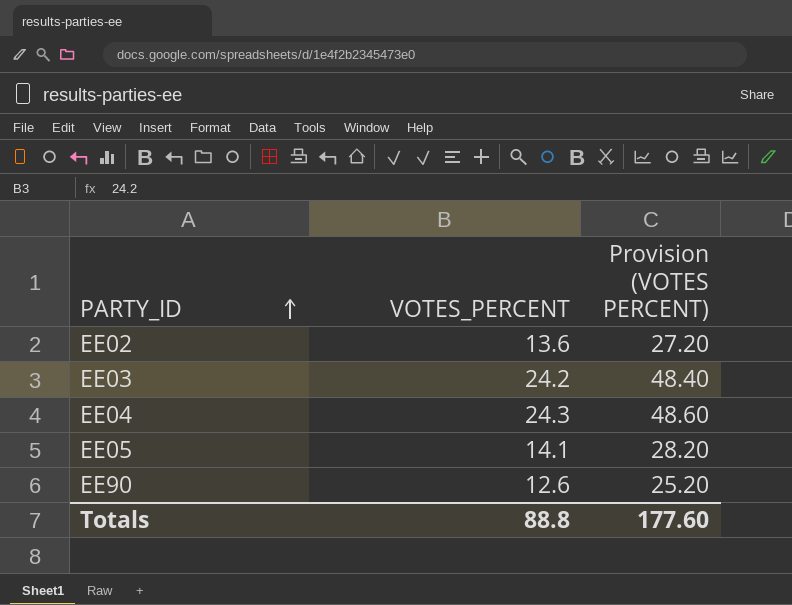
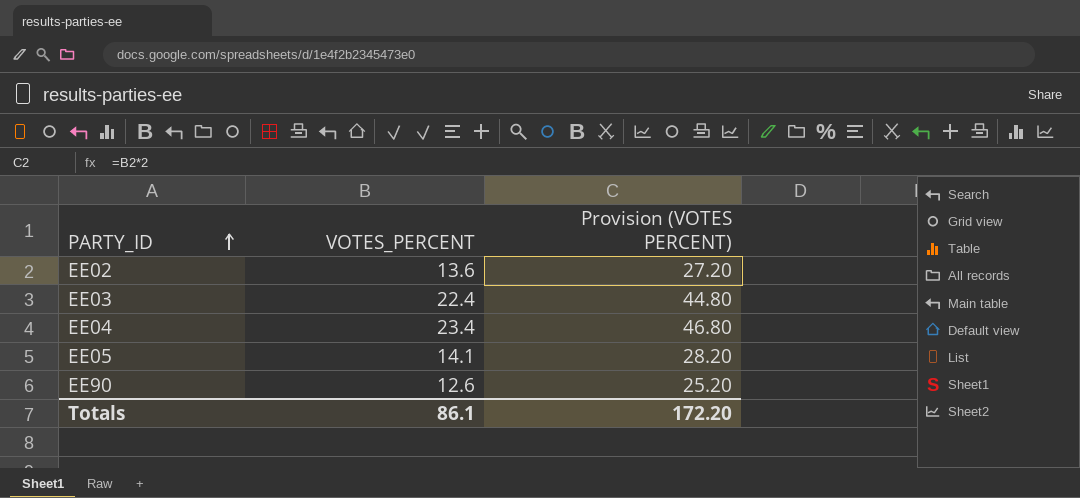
EE03 | VOTES_PERCENT: 24.2 -> 22.4
EE03 | Provision (VOTES PERCENT): 48.40 -> 44.80
EE04 | VOTES_PERCENT: 24.3 -> 23.4
EE04 | Provision (VOTES PERCENT): 48.60 -> 46.80
Totals | VOTES_PERCENT: 88.8 -> 86.1
Totals | Provision (VOTES PERCENT): 177.60 -> 172.20

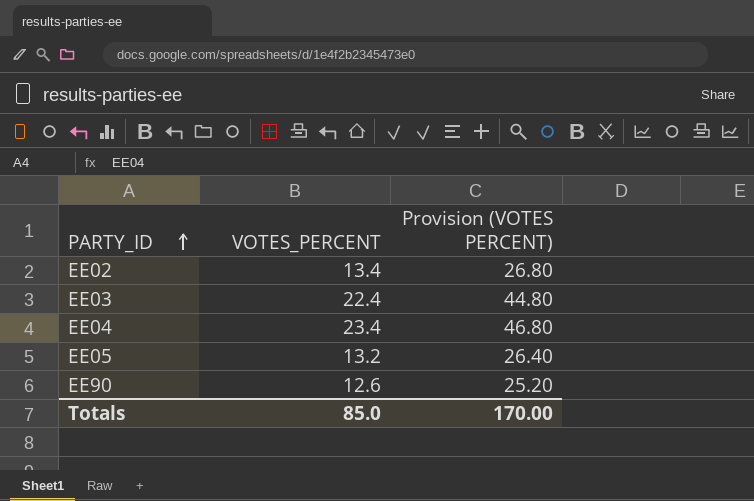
EE02 | VOTES_PERCENT: 13.6 -> 13.4
EE02 | Provision (VOTES PERCENT): 27.20 -> 26.80
EE05 | VOTES_PERCENT: 14.1 -> 13.2
EE05 | Provision (VOTES PERCENT): 28.20 -> 26.40
Totals | VOTES_PERCENT: 86.1 -> 85.0
Totals | Provision (VOTES PERCENT): 172.20 -> 170.00

